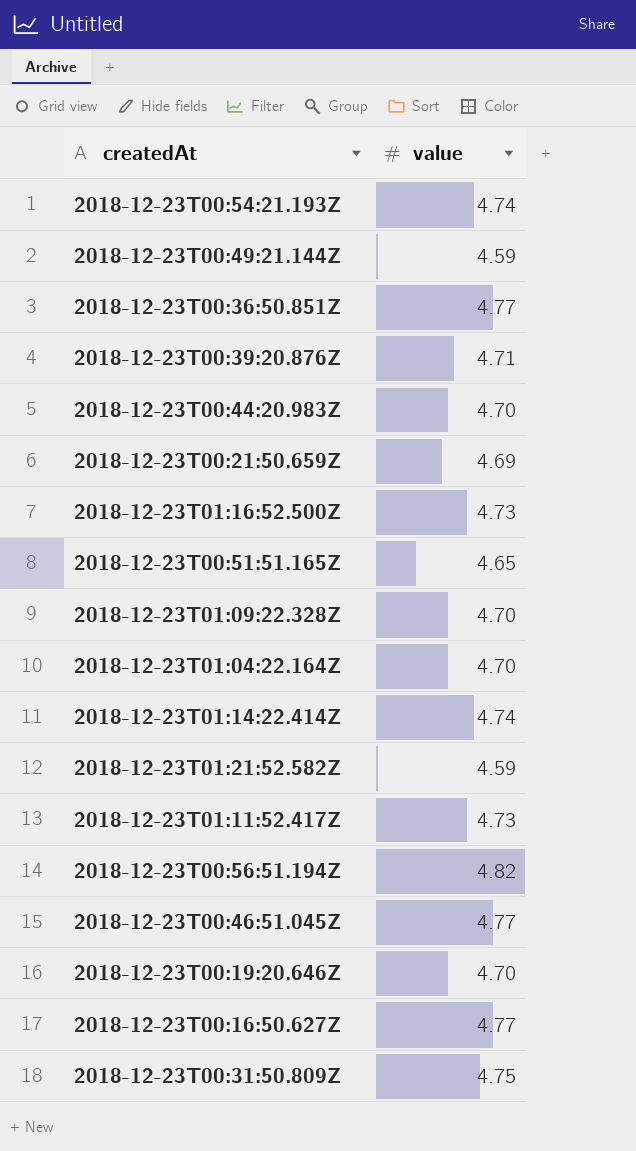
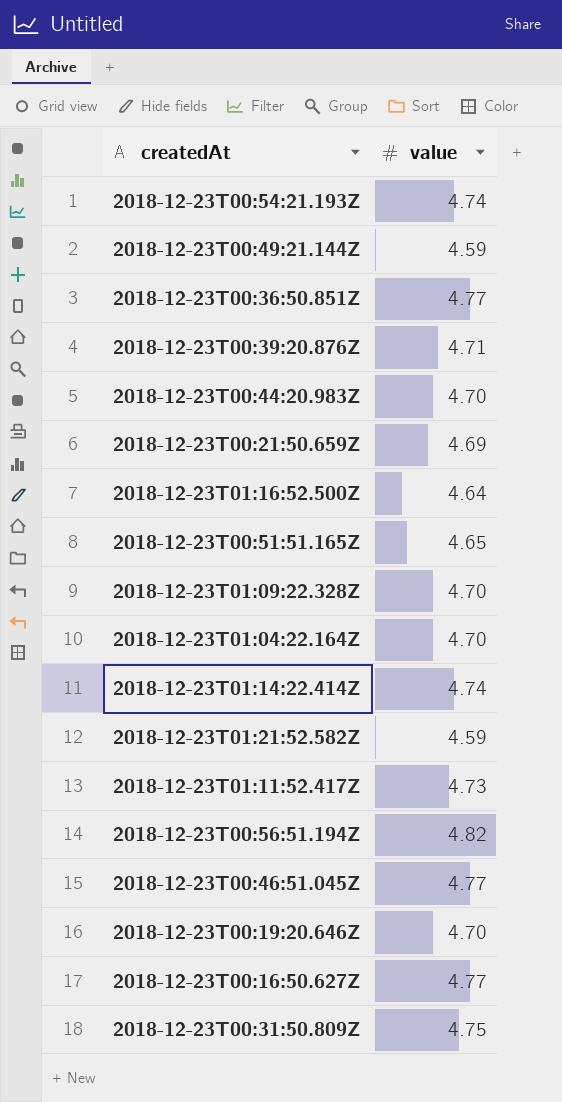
2018-12-23T01:16:52.500Z | value: 4.73 -> 4.64

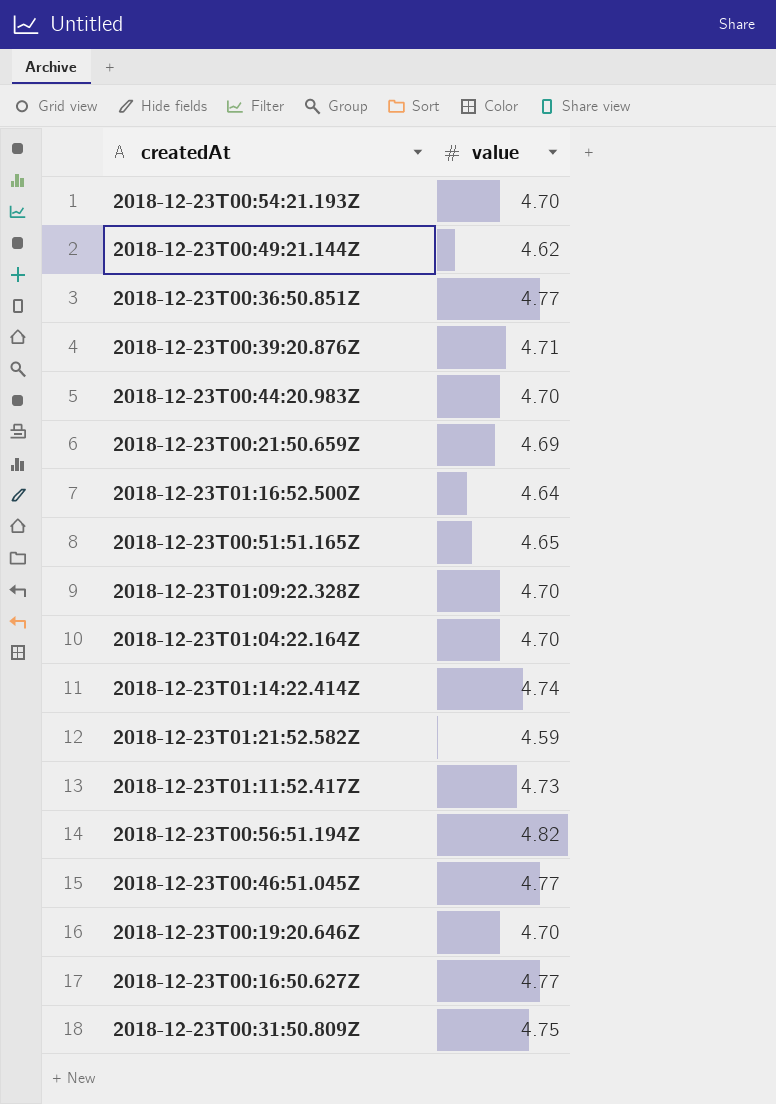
2018-12-23T00:54:21.193Z | value: 4.74 -> 4.70
2018-12-23T00:49:21.144Z | value: 4.59 -> 4.62

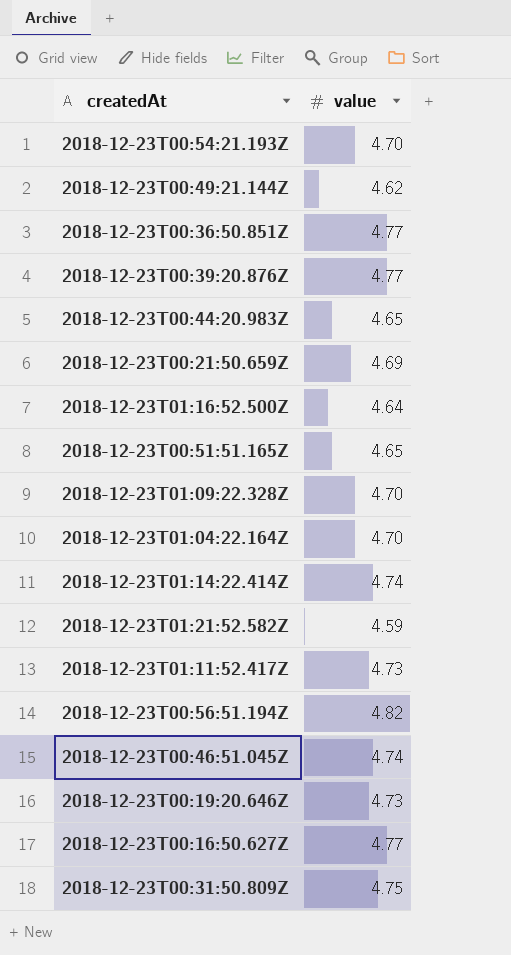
2018-12-23T00:39:20.876Z | value: 4.71 -> 4.77
2018-12-23T00:44:20.983Z | value: 4.70 -> 4.65
2018-12-23T00:46:51.045Z | value: 4.77 -> 4.74
2018-12-23T00:19:20.646Z | value: 4.70 -> 4.73

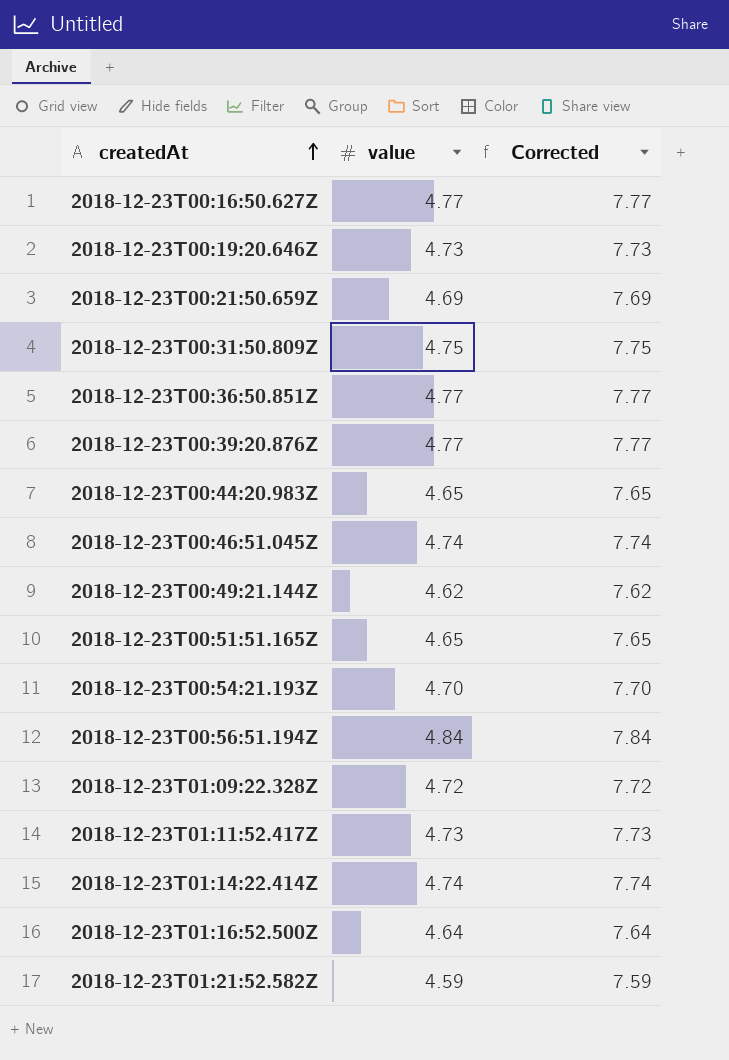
row order: none -> createdAt ascending
column Corrected | formula: none -> [value] + 3
row 2018-12-23T01:04:22.164Z: 4.70 -> none
2018-12-23T00:56:51.194Z | value: 4.82 -> 4.84
2018-12-23T01:09:22.328Z | value: 4.70 -> 4.72

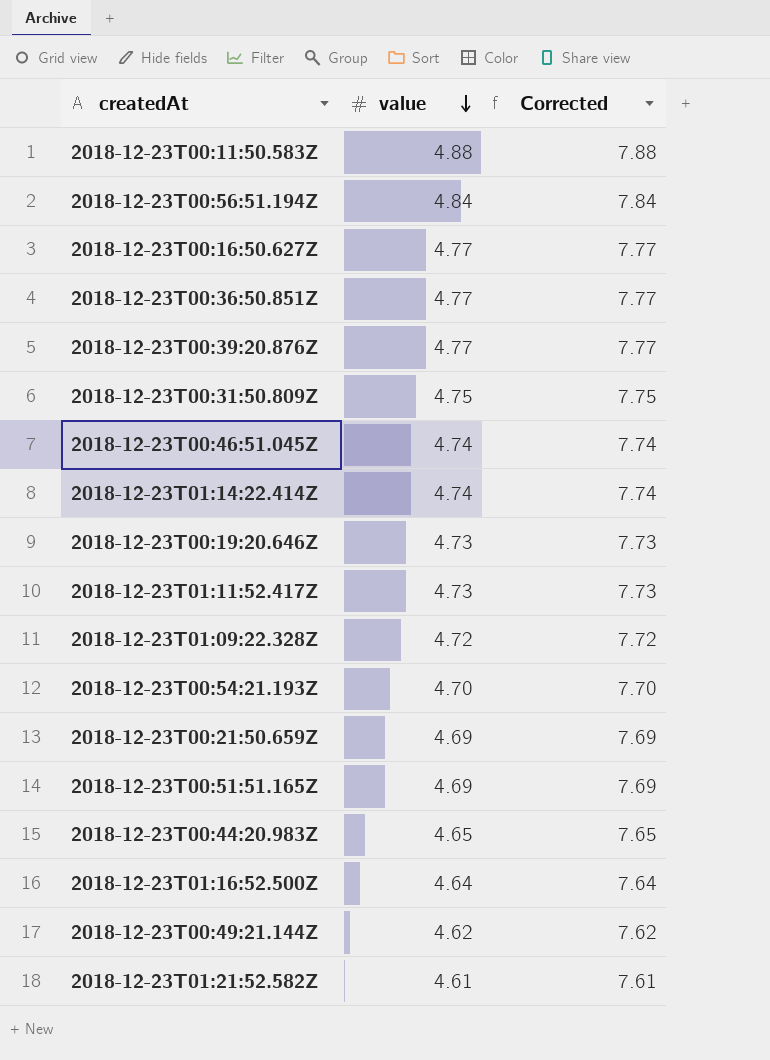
row order: createdAt ascending -> value descending
row 2018-12-23T00:11:50.583Z: none -> 4.88 | 7.88
2018-12-23T00:51:51.165Z | value: 4.65 -> 4.69
2018-12-23T00:51:51.165Z | Corrected: 7.65 -> 7.69
2018-12-23T01:21:52.582Z | value: 4.59 -> 4.61
2018-12-23T01:21:52.582Z | Corrected: 7.59 -> 7.61

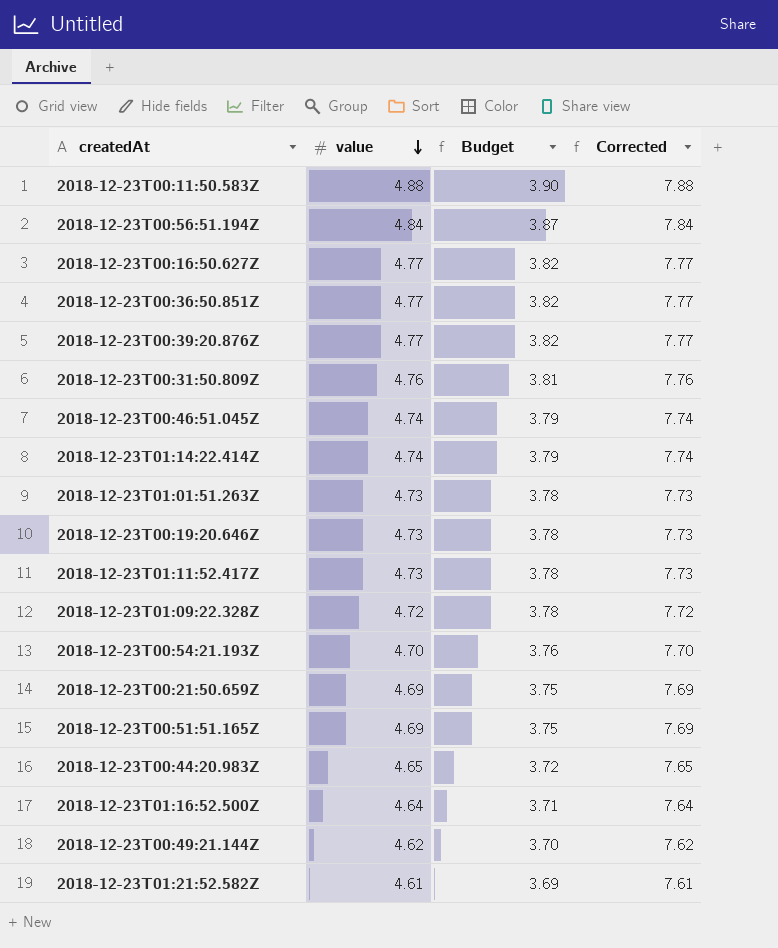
column Budget | formula: none -> [value] * 0.8
2018-12-23T00:31:50.809Z | value: 4.75 -> 4.76
2018-12-23T00:31:50.809Z | Corrected: 7.75 -> 7.76
row 2018-12-23T01:01:51.263Z: none -> 4.73 | 3.78 | 7.73

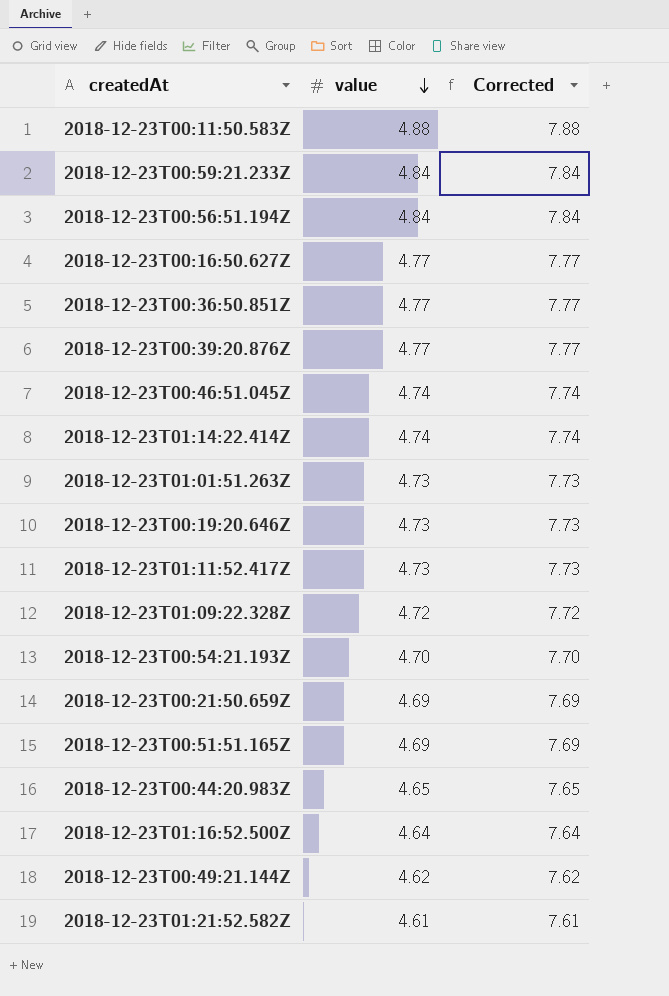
column Budget | formula: [value] * 0.8 -> none
row 2018-12-23T00:31:50.809Z: 4.76 | 3.81 | 7.76 -> none
row 2018-12-23T00:59:21.233Z: none -> 4.84 | 7.84

